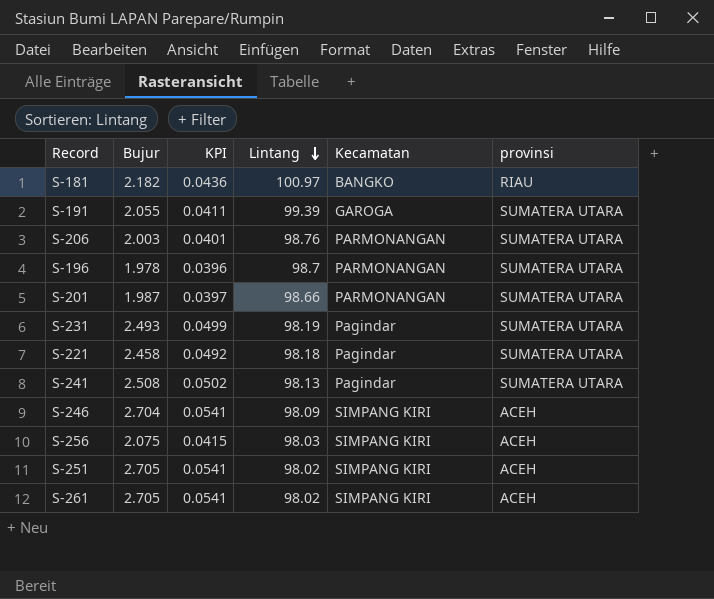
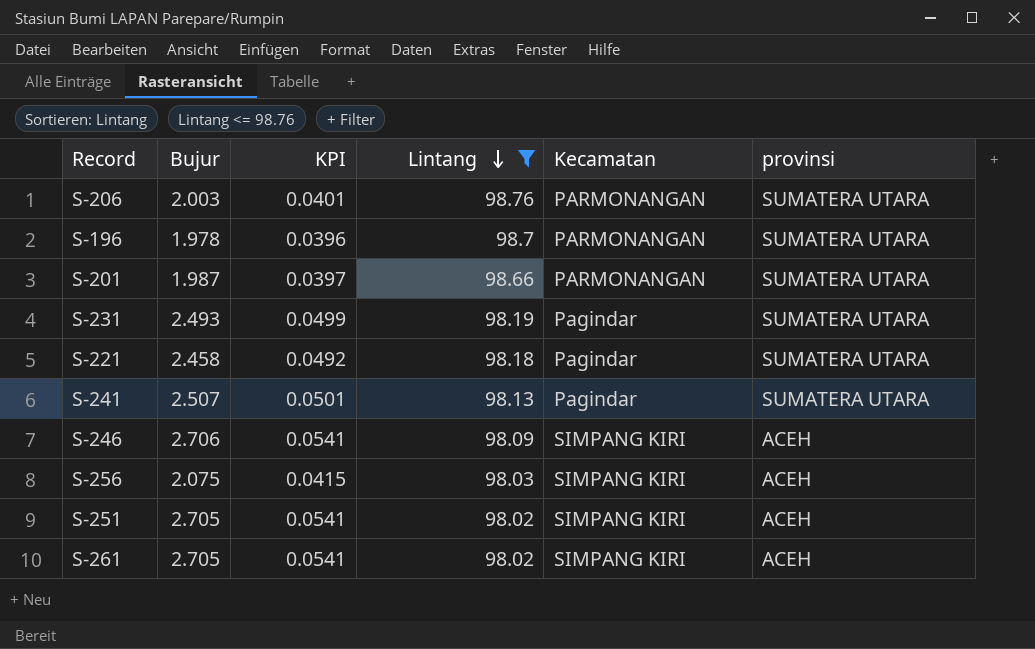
filter: none -> Lintang <= 98.76
S-241 | Bujur: 2.508 -> 2.507
S-241 | KPI: 0.0502 -> 0.0501
S-246 | Bujur: 2.704 -> 2.706

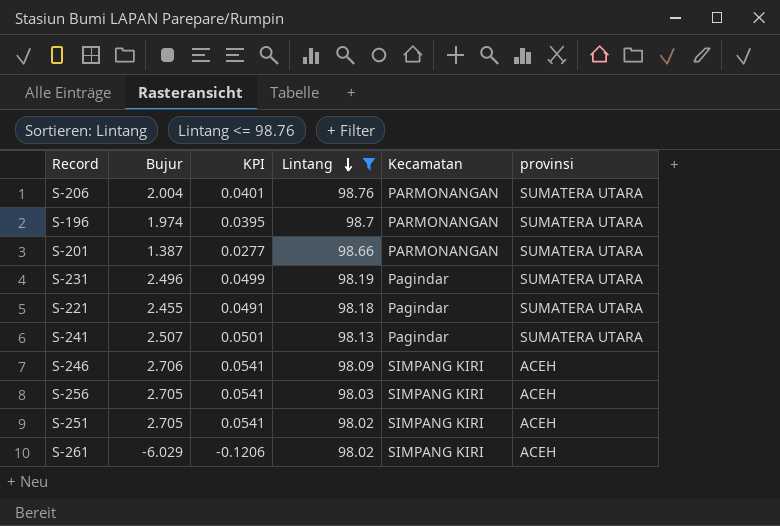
S-206 | Bujur: 2.003 -> 2.004
S-196 | Bujur: 1.978 -> 1.974
S-196 | KPI: 0.0396 -> 0.0395
S-201 | Bujur: 1.987 -> 1.387
S-201 | KPI: 0.0397 -> 0.0277
S-231 | Bujur: 2.493 -> 2.496
S-221 | Bujur: 2.458 -> 2.455
S-221 | KPI: 0.0492 -> 0.0491
S-256 | Bujur: 2.075 -> 2.705
S-256 | KPI: 0.0415 -> 0.0541
S-261 | Bujur: 2.705 -> -6.029
S-261 | KPI: 0.0541 -> -0.1206

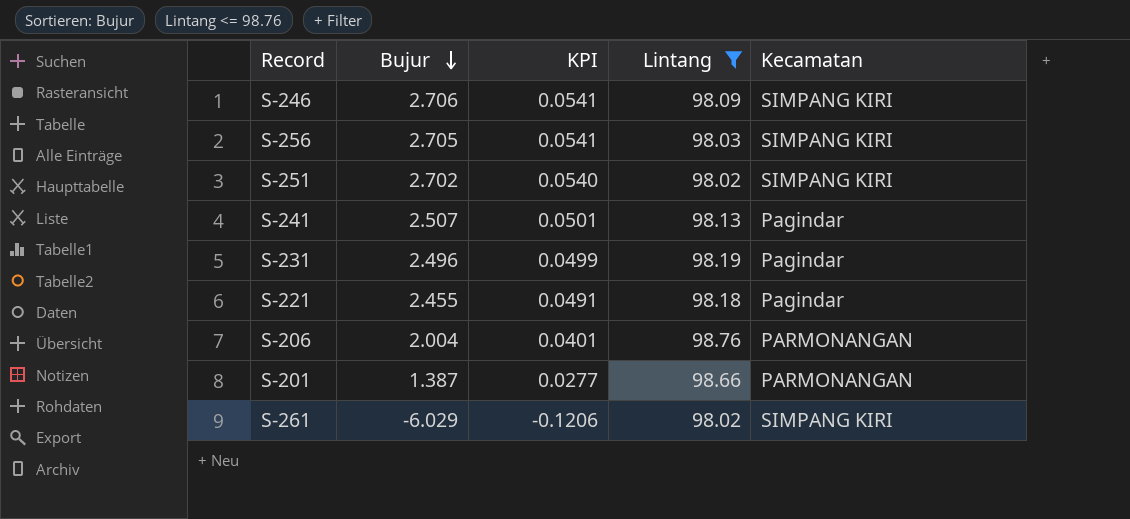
row order: Lintang descending -> Bujur descending
column provinsi | position: 6 -> none
row S-196: 1.974 | 0.0395 | 98.7 | PARMONANGAN | SUMATERA UTARA -> none
S-251 | Bujur: 2.705 -> 2.702
S-251 | KPI: 0.0541 -> 0.0540

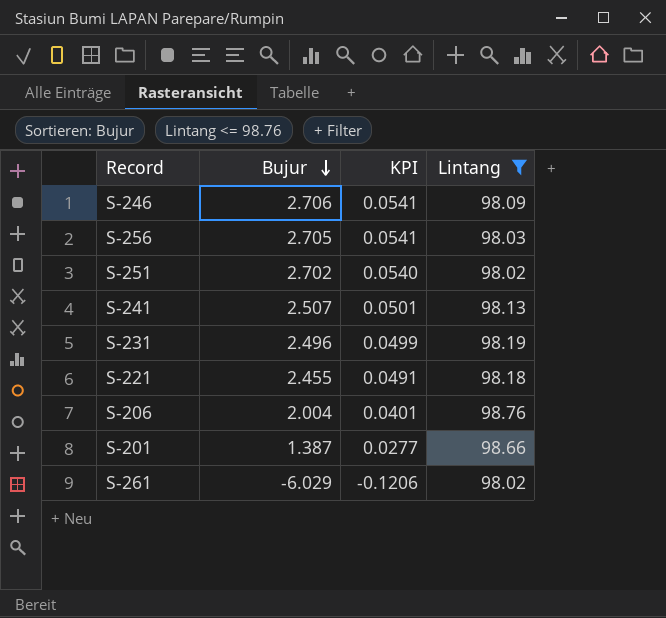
column Kecamatan | position: 5 -> none

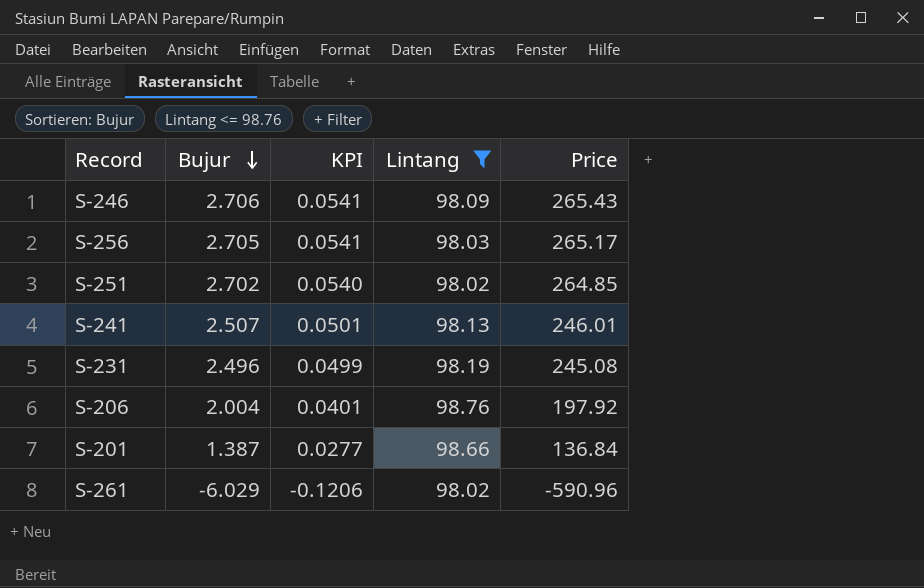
column Price | formula: none -> [Bujur] * [Lintang]
row S-221: 2.455 | 0.0491 | 98.18 -> none

